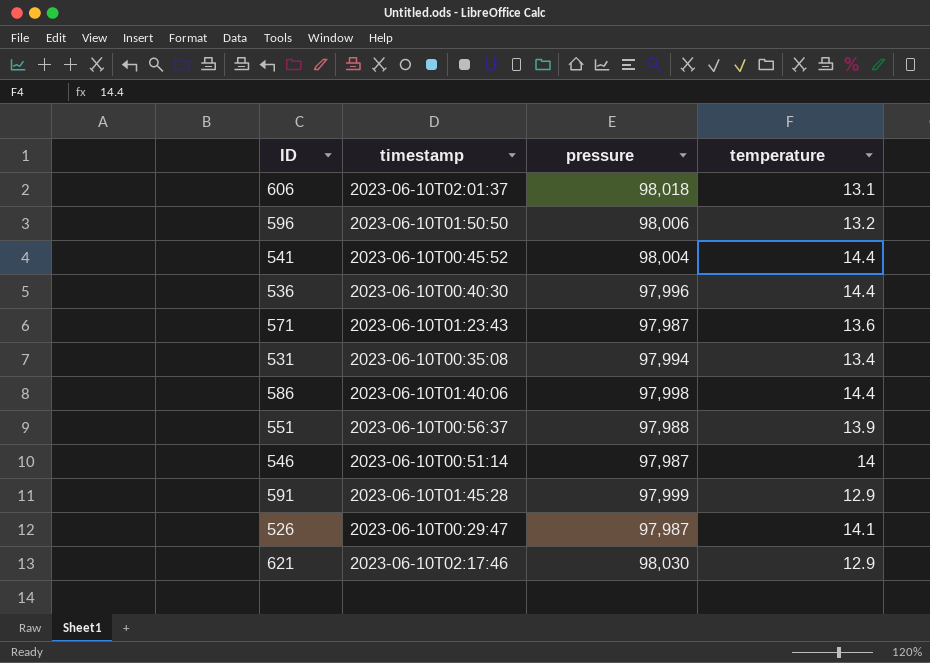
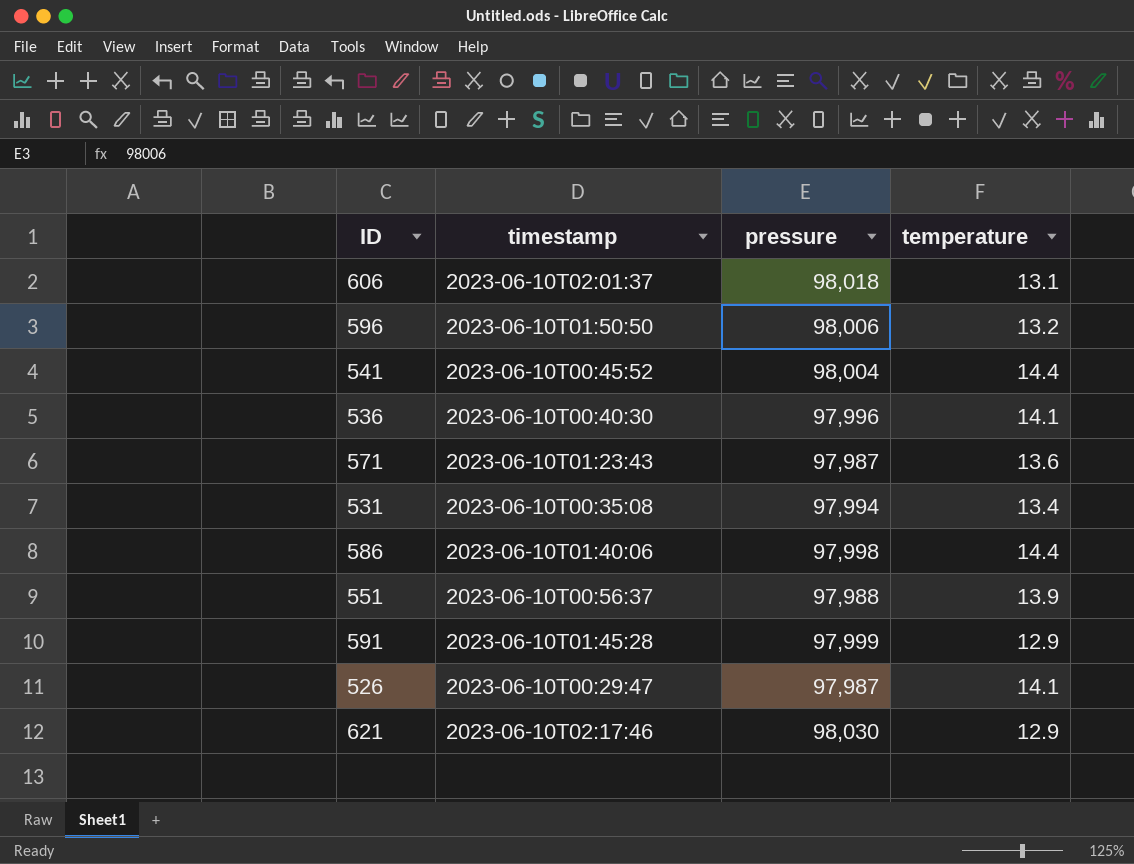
row 546: 2023-06-10T00:51:14 | 97,987 | 14 -> none
536 | temperature: 14.4 -> 14.1

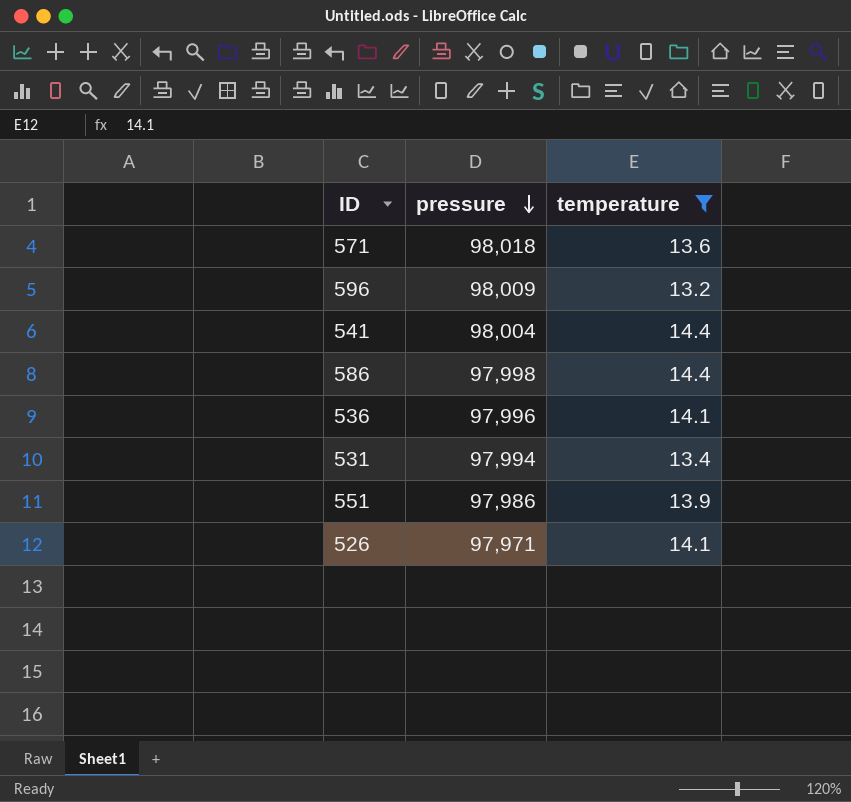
filter: none -> temperature >= 13.2
row order: none -> pressure descending
column timestamp | position: 2 -> none
571 | pressure: 97,987 -> 98,018
596 | pressure: 98,006 -> 98,009
551 | pressure: 97,988 -> 97,986
526 | pressure: 97,987 -> 97,971

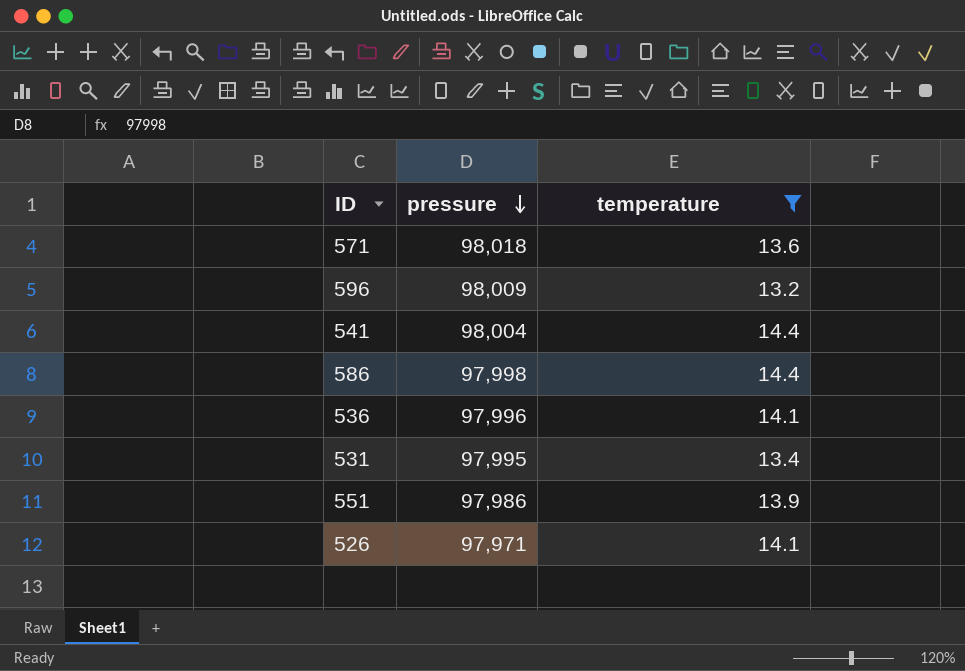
531 | pressure: 97,994 -> 97,995

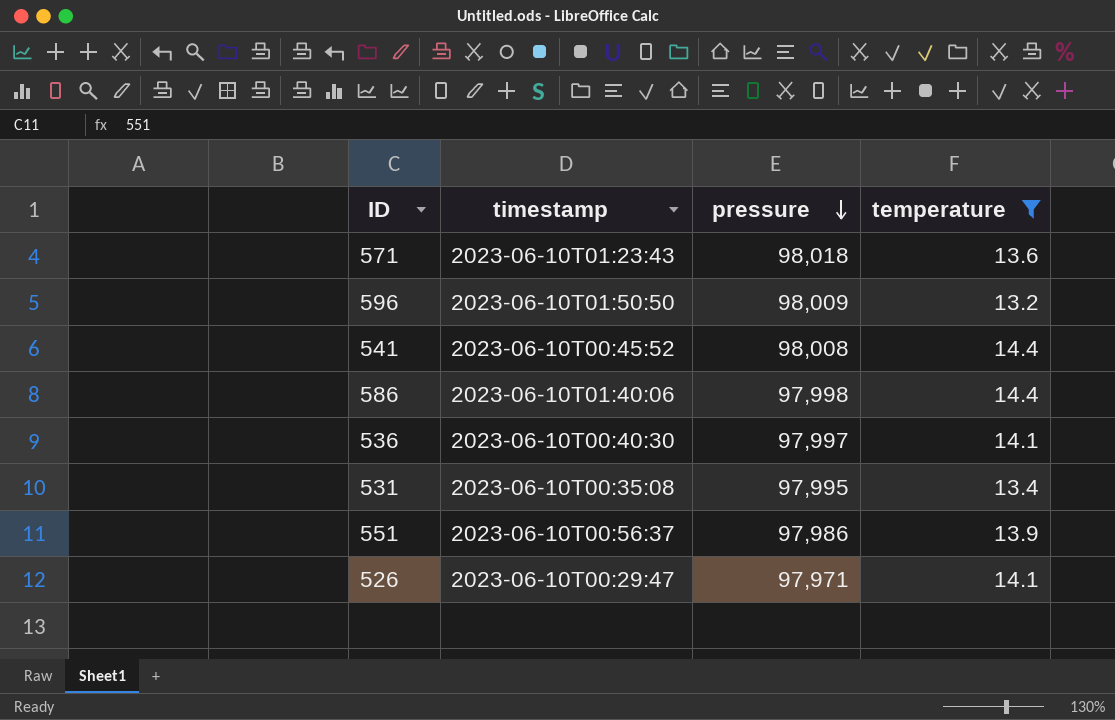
column timestamp | position: none -> 2
541 | pressure: 98,004 -> 98,008
536 | pressure: 97,996 -> 97,997

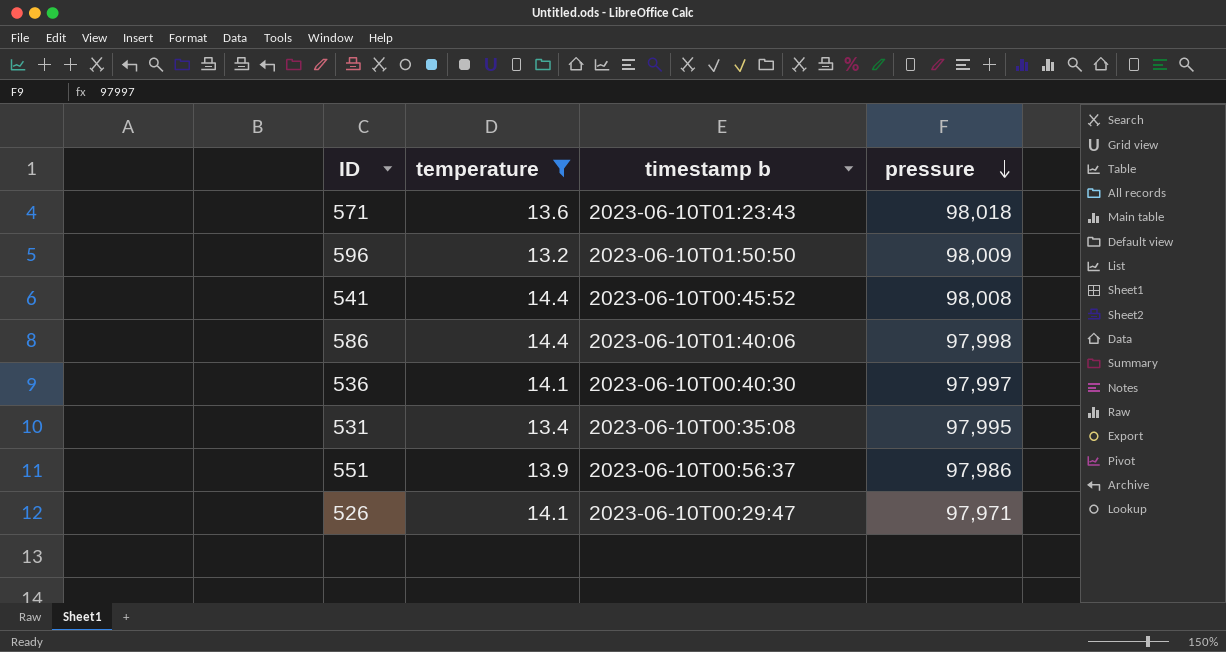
column temperature | position: 4 -> 2
column name: timestamp -> timestamp b

